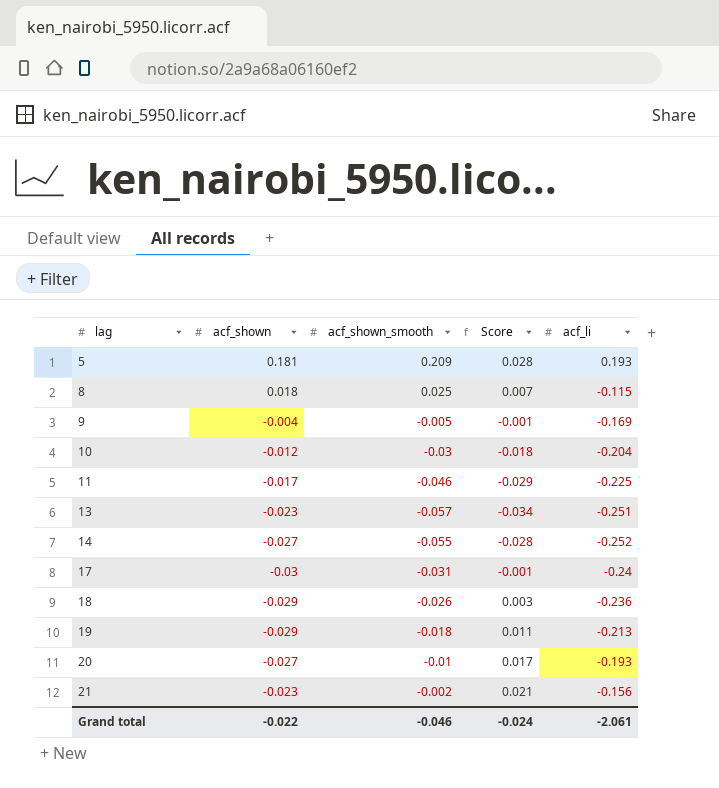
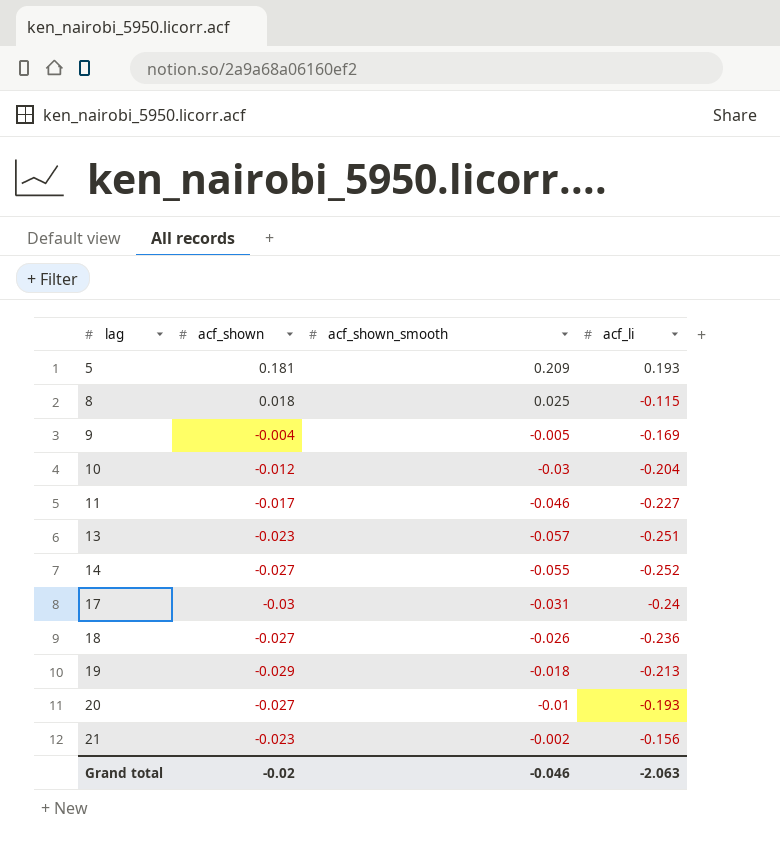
column Score | formula: [acf_shown_smooth] - [acf_shown] -> none
11 | acf_li: -0.225 -> -0.227
18 | acf_shown: -0.029 -> -0.027
Grand total | acf_shown: -0.022 -> -0.02
Grand total | acf_li: -2.061 -> -2.063

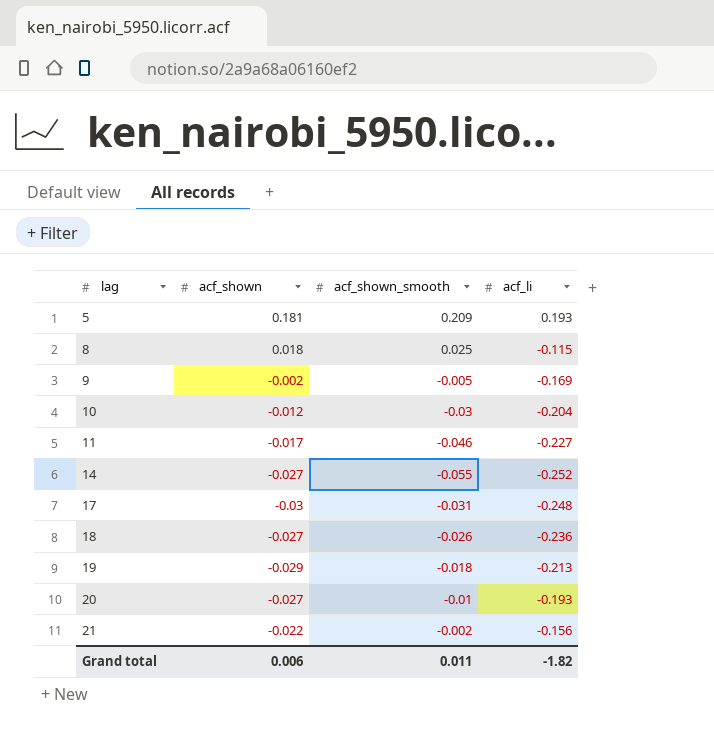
row 13: -0.023 | -0.057 | -0.251 -> none
9 | acf_shown: -0.004 -> -0.002
17 | acf_li: -0.24 -> -0.248
21 | acf_shown: -0.023 -> -0.022
Grand total | acf_shown: -0.02 -> 0.006
Grand total | acf_shown_smooth: -0.046 -> 0.011
Grand total | acf_li: -2.063 -> -1.82

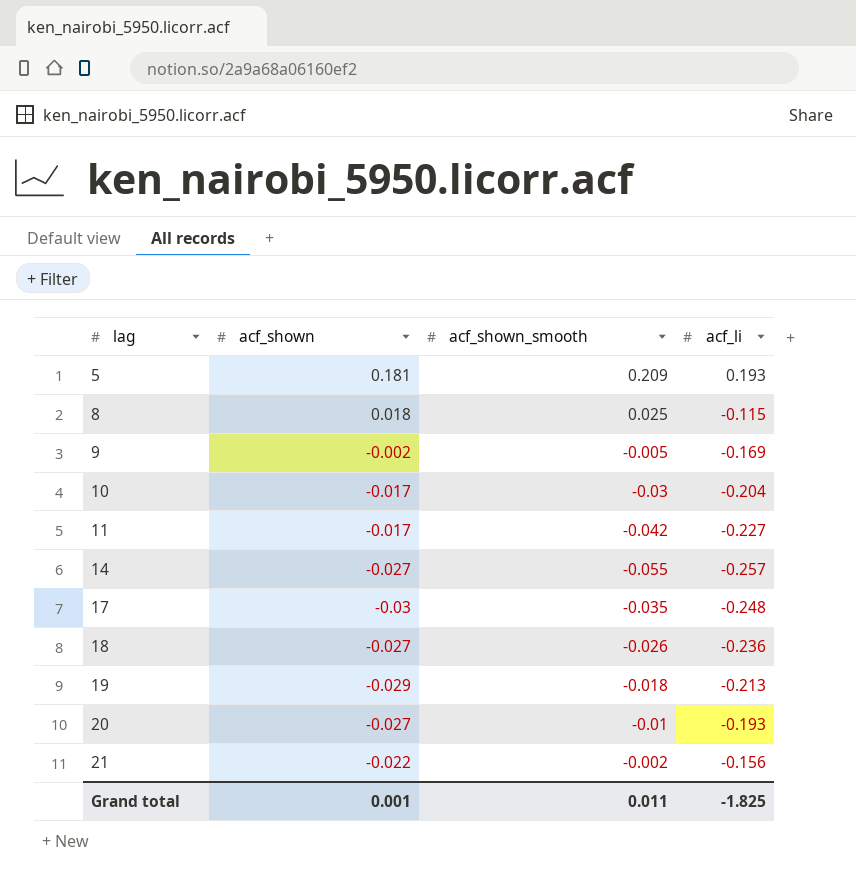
10 | acf_shown: -0.012 -> -0.017
11 | acf_shown_smooth: -0.046 -> -0.042
14 | acf_li: -0.252 -> -0.257
17 | acf_shown_smooth: -0.031 -> -0.035
Grand total | acf_shown: 0.006 -> 0.001
Grand total | acf_li: -1.82 -> -1.825

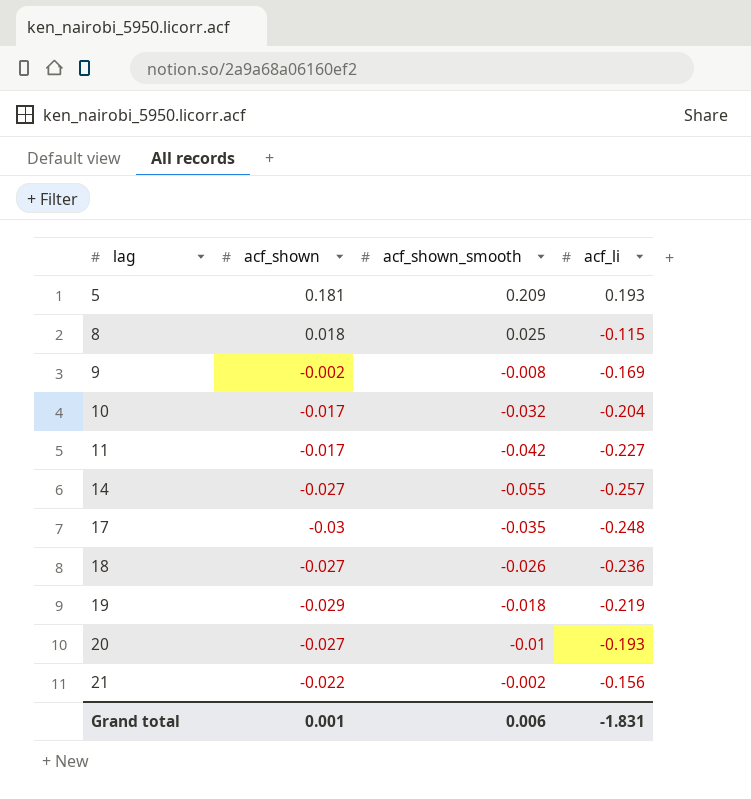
9 | acf_shown_smooth: -0.005 -> -0.008
10 | acf_shown_smooth: -0.03 -> -0.032
19 | acf_li: -0.213 -> -0.219
Grand total | acf_shown_smooth: 0.011 -> 0.006
Grand total | acf_li: -1.825 -> -1.831

